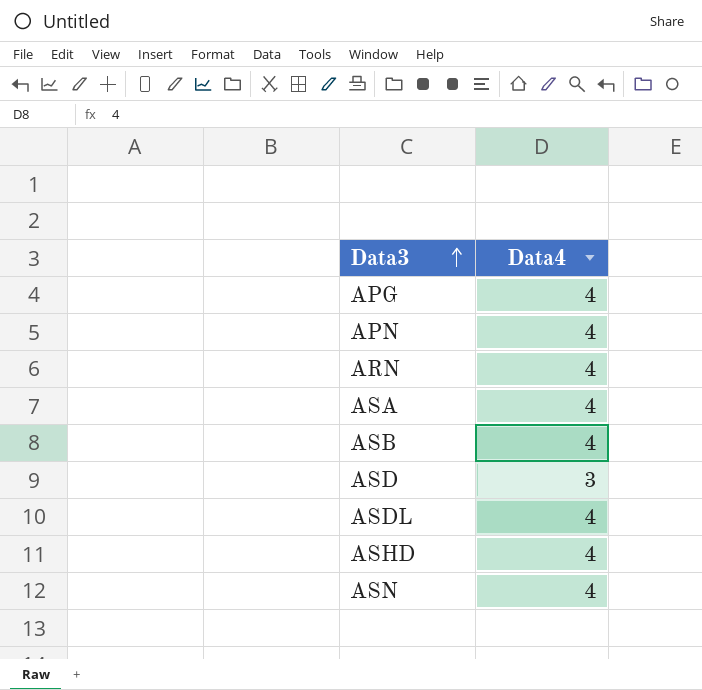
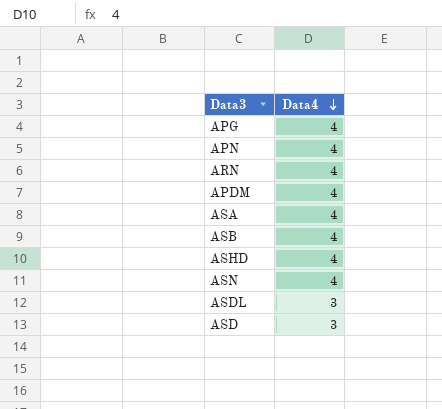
row order: Data3 ascending -> Data4 descending
row APDM: none -> 4
ASDL | Data4: 4 -> 3

